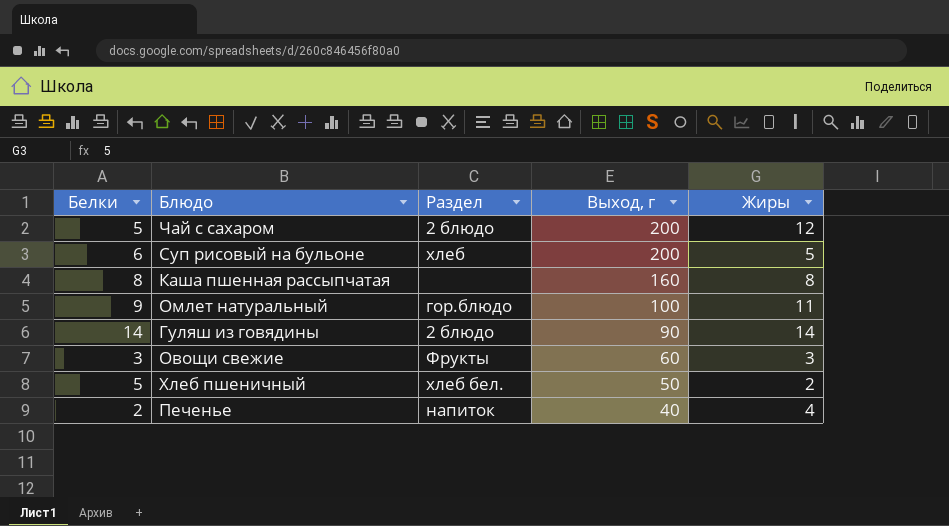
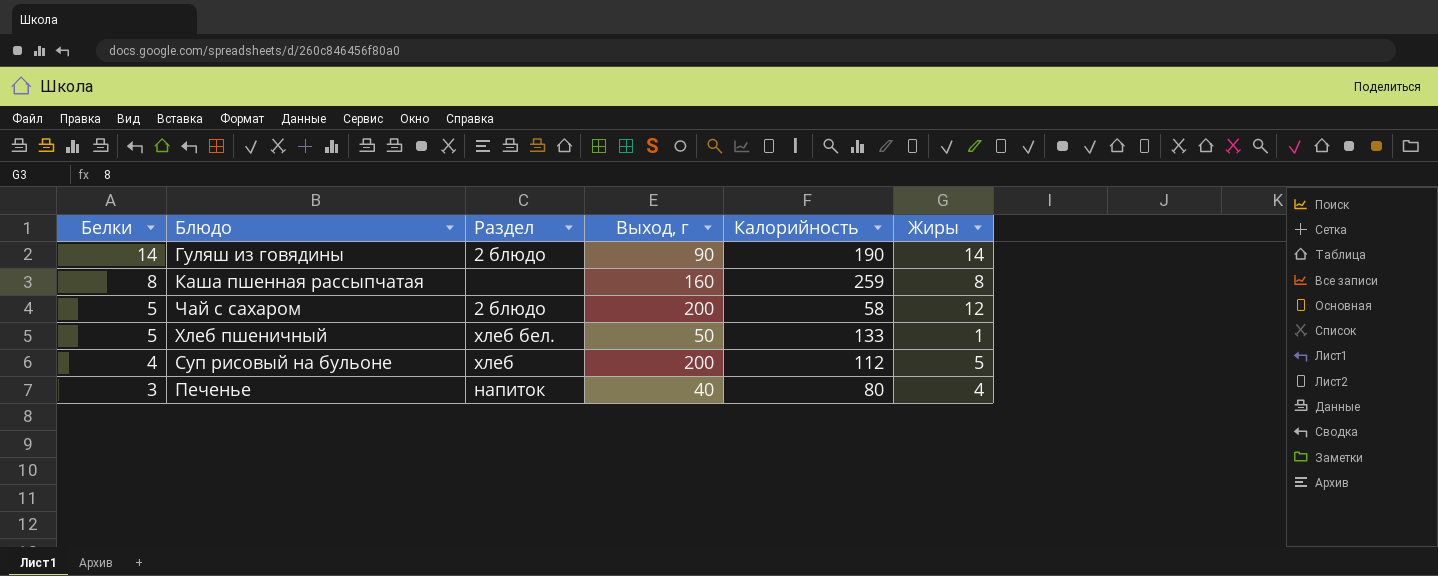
row order: Выход, г descending -> Белки descending
column Калорийность | position: none -> 5
row Омлет натуральный: 9 | гор.блюдо | 100 | 11 -> none
row Овощи свежие: 3 | Фрукты | 60 | 3 -> none
Хлеб пшеничный | Жиры: 2 -> 1
Суп рисовый на бульоне | Белки: 6 -> 4
Печенье | Белки: 2 -> 3

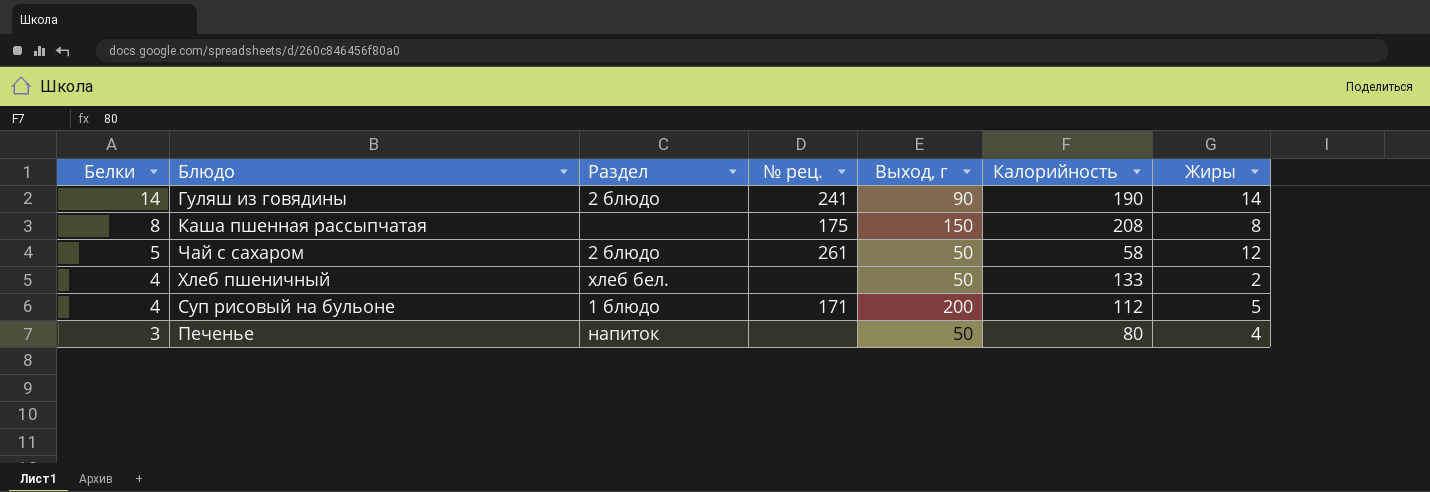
column № рец. | position: none -> 4
Каша пшенная рассыпчатая | Выход, г: 160 -> 150
Каша пшенная рассыпчатая | Калорийность: 259 -> 208
Чай с сахаром | Выход, г: 200 -> 50
Хлеб пшеничный | Белки: 5 -> 4
Хлеб пшеничный | Жиры: 1 -> 2
Суп рисовый на бульоне | Раздел: хлеб -> 1 блюдо
Печенье | Выход, г: 40 -> 50

